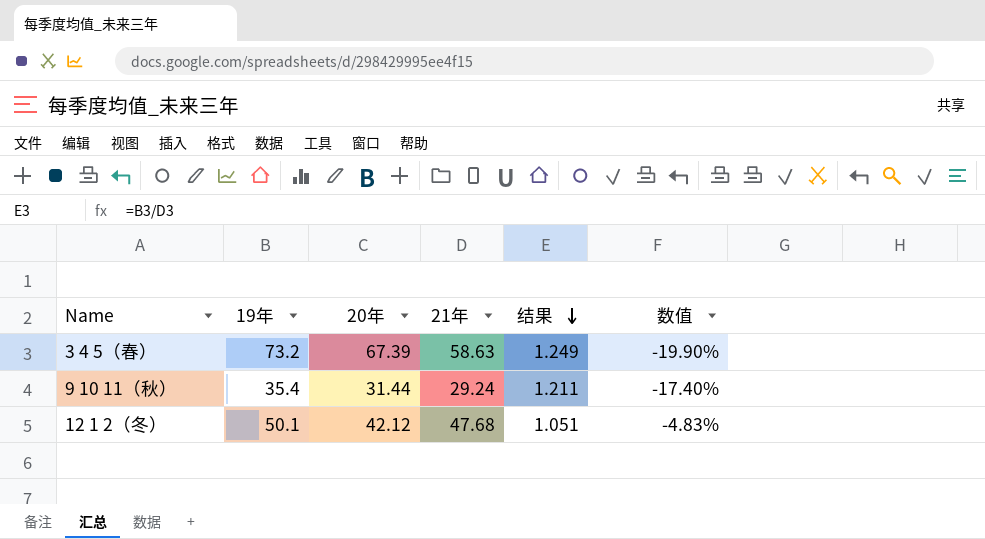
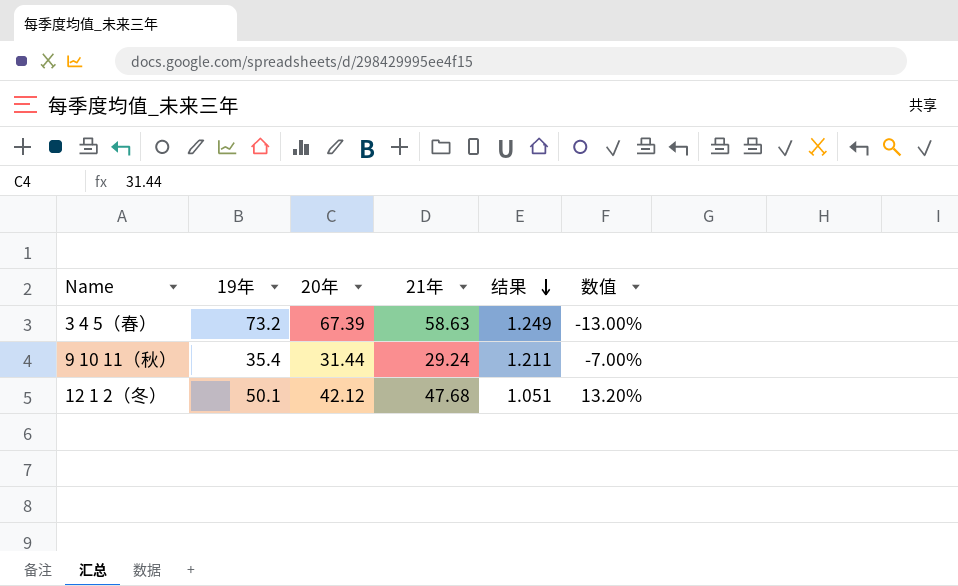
column 数值 | formula: ([21年] - [19年]) / [19年] -> ([21年] - [20年]) / [20年]

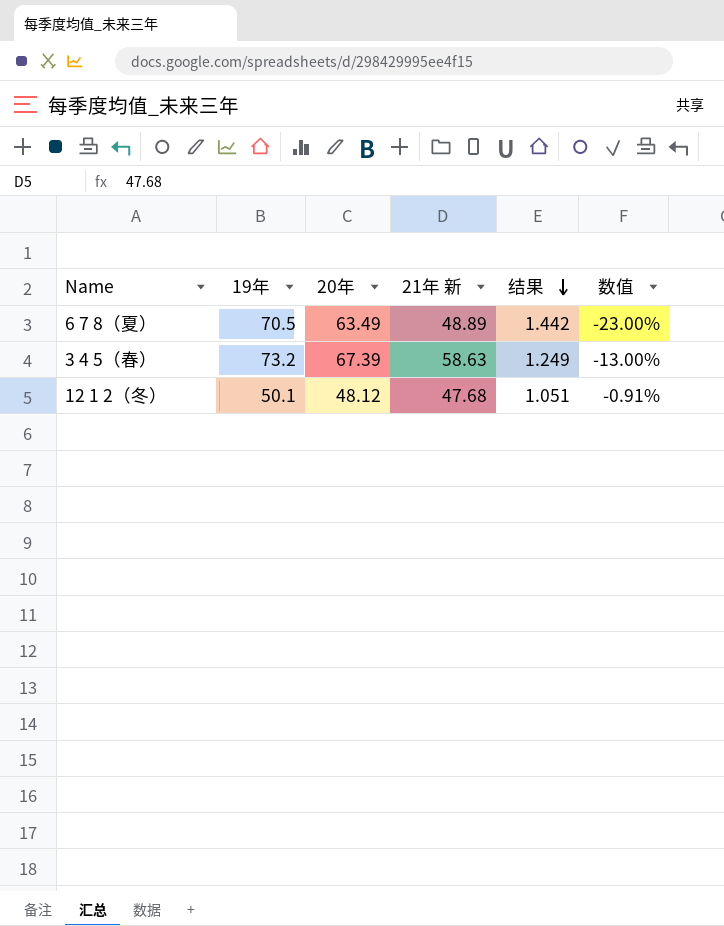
column name: 21年 -> 21年 新
row 9 10 11（秋）: 35.4 | 31.44 | 29.24 | 1.211 | -7.00% -> none
row 6 7 8（夏）: none -> 70.5 | 63.49 | 48.89 | 1.442 | -23.00%
12 1 2（冬） | 20年: 42.12 -> 48.12
12 1 2（冬） | 数值: 13.20% -> -0.91%

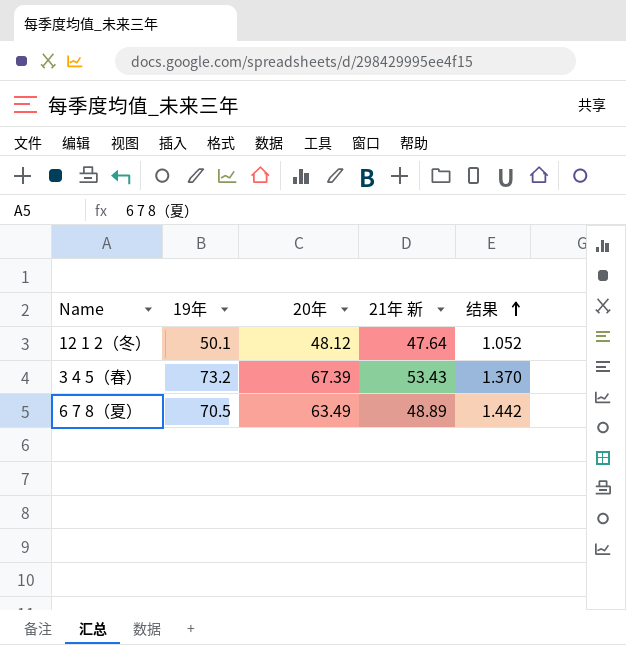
row order: 结果 descending -> 结果 ascending
column 数值 | formula: ([21年 新] - [20年]) / [20年] -> none
12 1 2（冬） | 21年 新: 47.68 -> 47.64
12 1 2（冬） | 结果: 1.051 -> 1.052
3 4 5（春） | 21年 新: 58.63 -> 53.43
3 4 5（春） | 结果: 1.249 -> 1.370

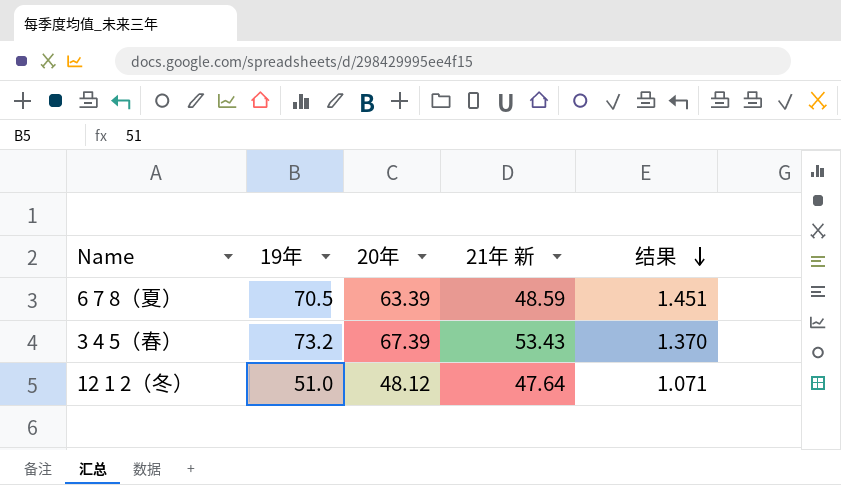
row order: 结果 ascending -> 结果 descending
6 7 8（夏） | 20年: 63.49 -> 63.39
6 7 8（夏） | 21年 新: 48.89 -> 48.59
6 7 8（夏） | 结果: 1.442 -> 1.451
12 1 2（冬） | 19年: 50.1 -> 51.0
12 1 2（冬） | 结果: 1.052 -> 1.071

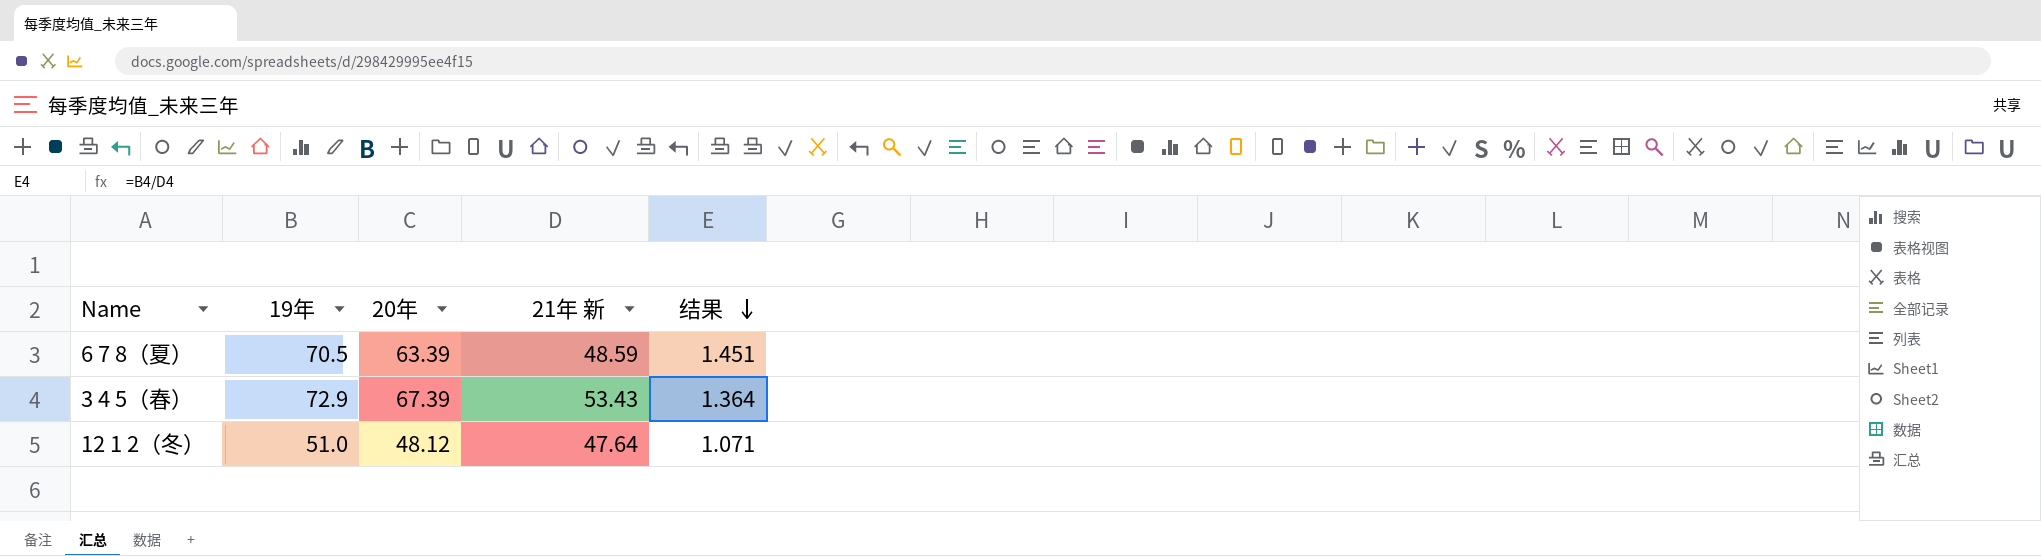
3 4 5（春） | 19年: 73.2 -> 72.9
3 4 5（春） | 结果: 1.370 -> 1.364

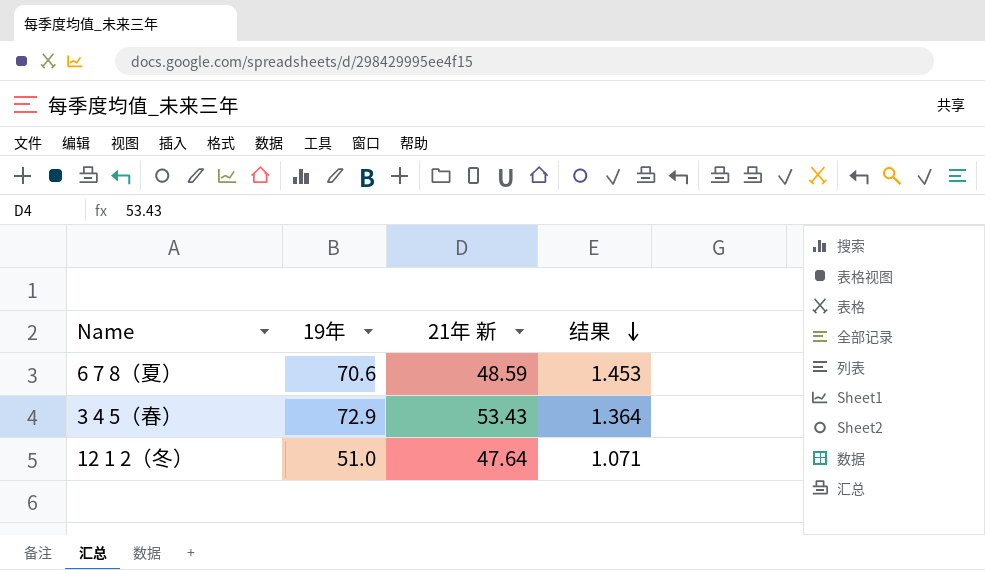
column 20年 | position: 3 -> none
6 7 8（夏） | 19年: 70.5 -> 70.6
6 7 8（夏） | 结果: 1.451 -> 1.453

